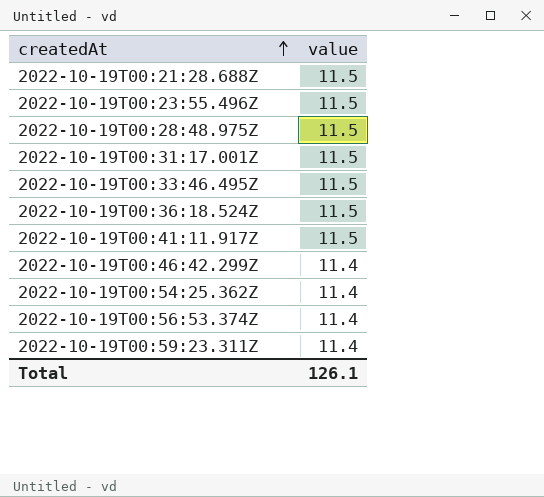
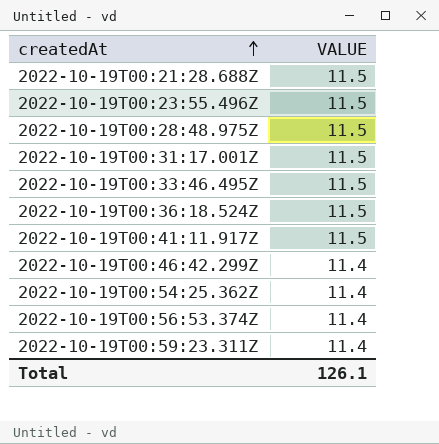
column name: value -> VALUE

